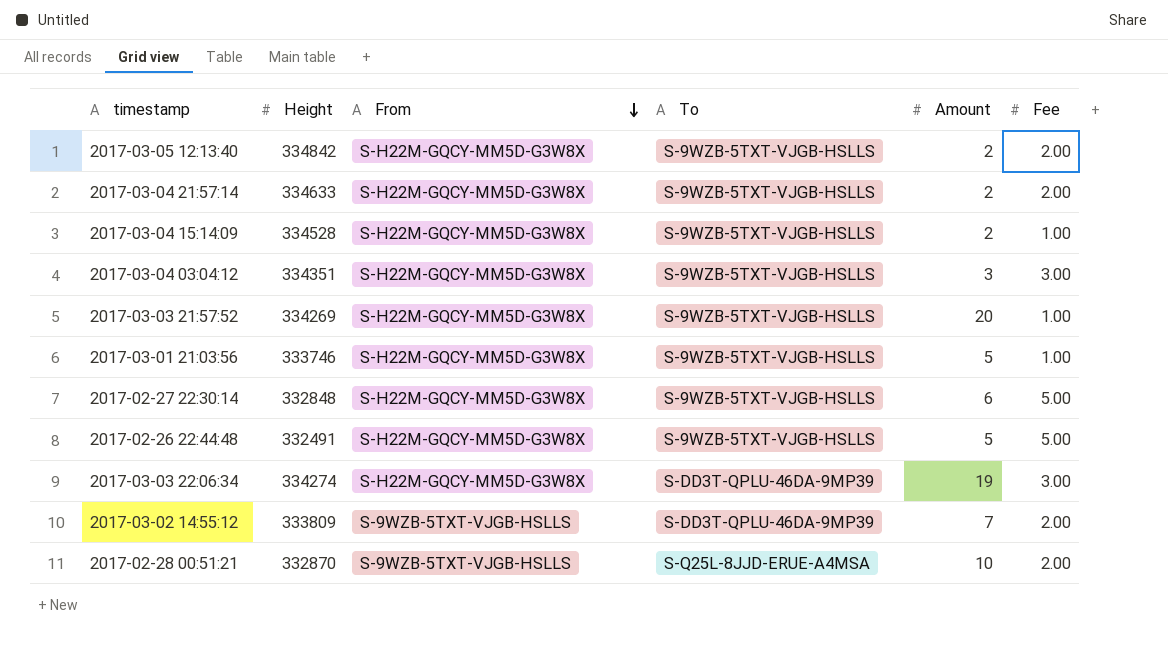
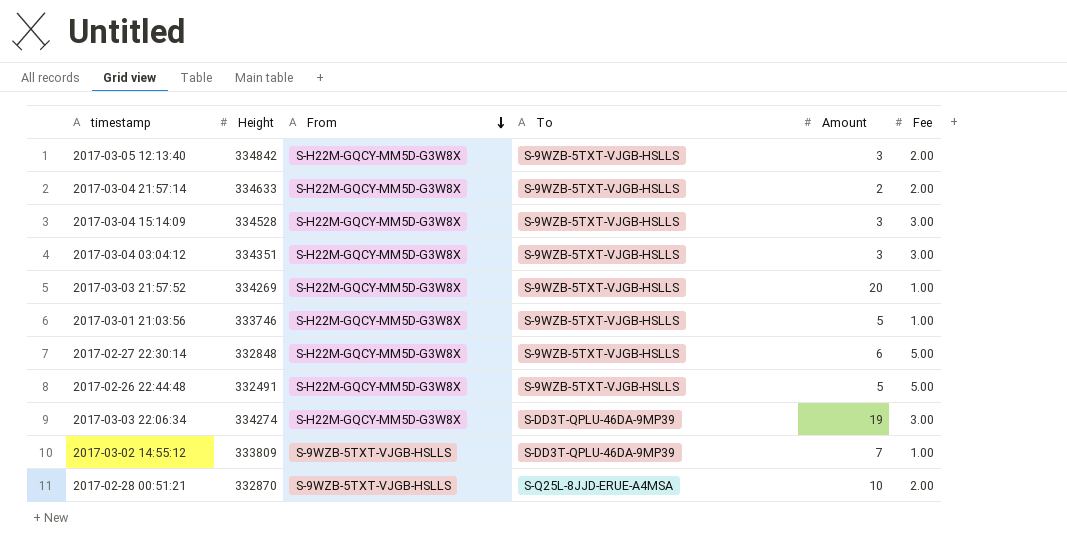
2017-03-05 12:13:40 | Amount: 2 -> 3
2017-03-04 15:14:09 | Amount: 2 -> 3
2017-03-04 15:14:09 | Fee: 1.00 -> 3.00
2017-03-02 14:55:12 | Fee: 2.00 -> 1.00

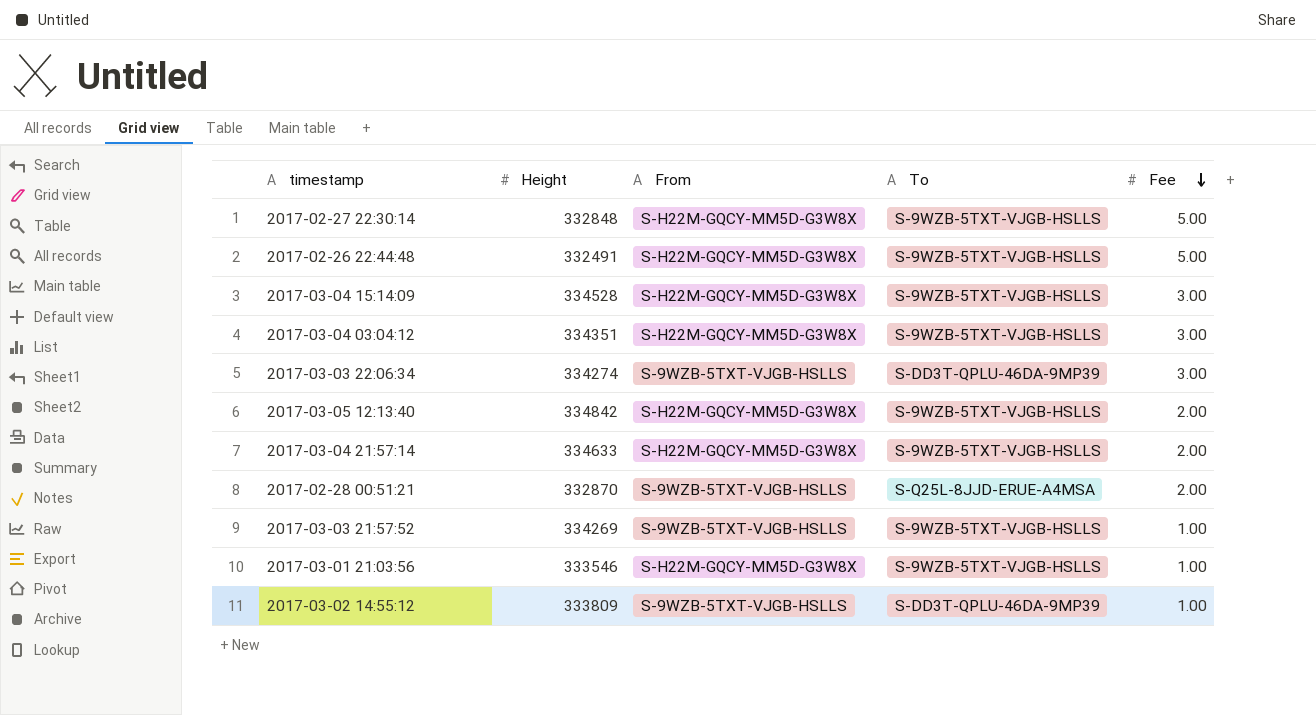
row order: From descending -> Fee descending
column Amount | position: 5 -> none
2017-03-03 22:06:34 | From: S-H22M-GQCY-MM5D-G3W8X -> S-9WZB-5TXT-VJGB-HSLLS
2017-03-03 21:57:52 | From: S-H22M-GQCY-MM5D-G3W8X -> S-9WZB-5TXT-VJGB-HSLLS
2017-03-01 21:03:56 | Height: 333746 -> 333546

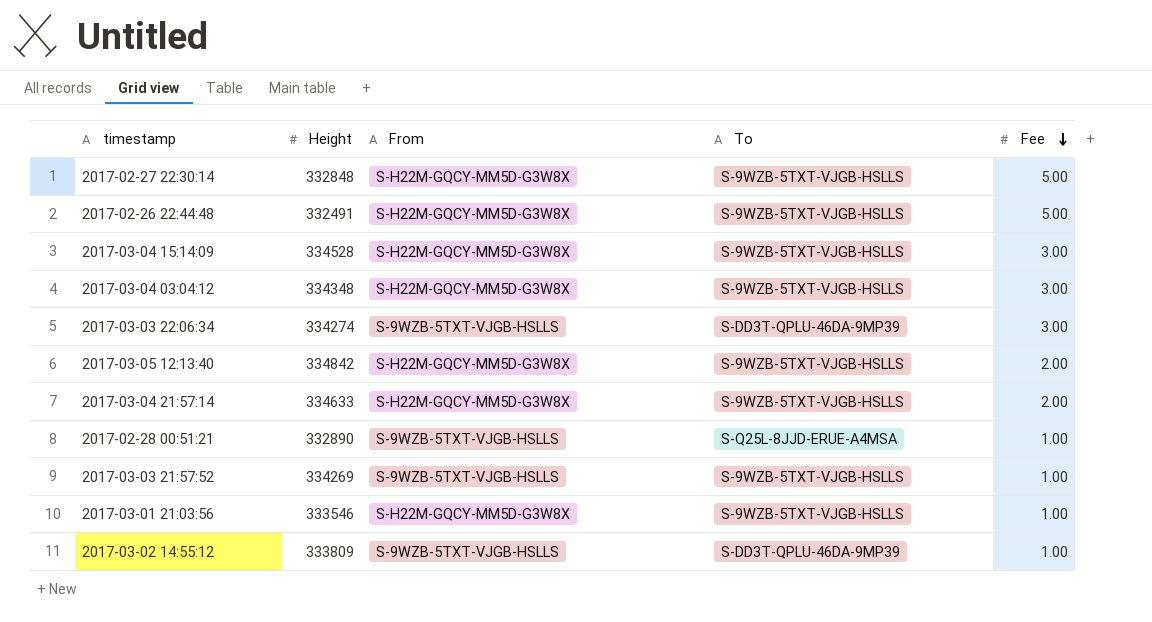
2017-03-04 03:04:12 | Height: 334351 -> 334348
2017-02-28 00:51:21 | Height: 332870 -> 332890
2017-02-28 00:51:21 | Fee: 2.00 -> 1.00

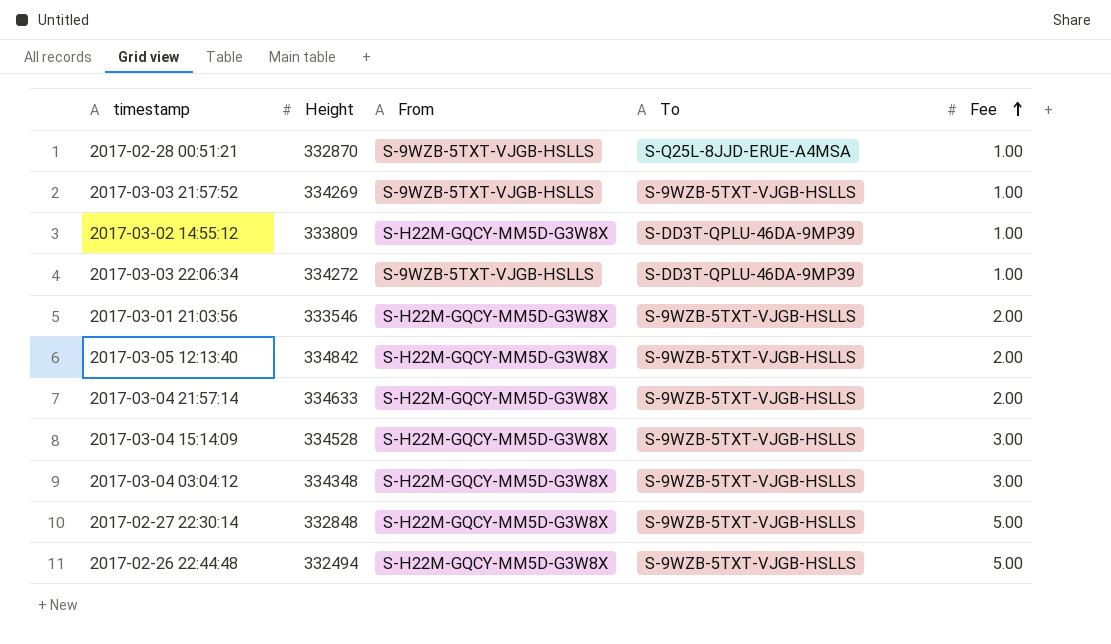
row order: Fee descending -> Fee ascending
2017-02-28 00:51:21 | Height: 332890 -> 332870
2017-03-02 14:55:12 | From: S-9WZB-5TXT-VJGB-HSLLS -> S-H22M-GQCY-MM5D-G3W8X
2017-03-03 22:06:34 | Height: 334274 -> 334272
2017-03-03 22:06:34 | Fee: 3.00 -> 1.00
2017-03-01 21:03:56 | Fee: 1.00 -> 2.00
2017-02-26 22:44:48 | Height: 332491 -> 332494

